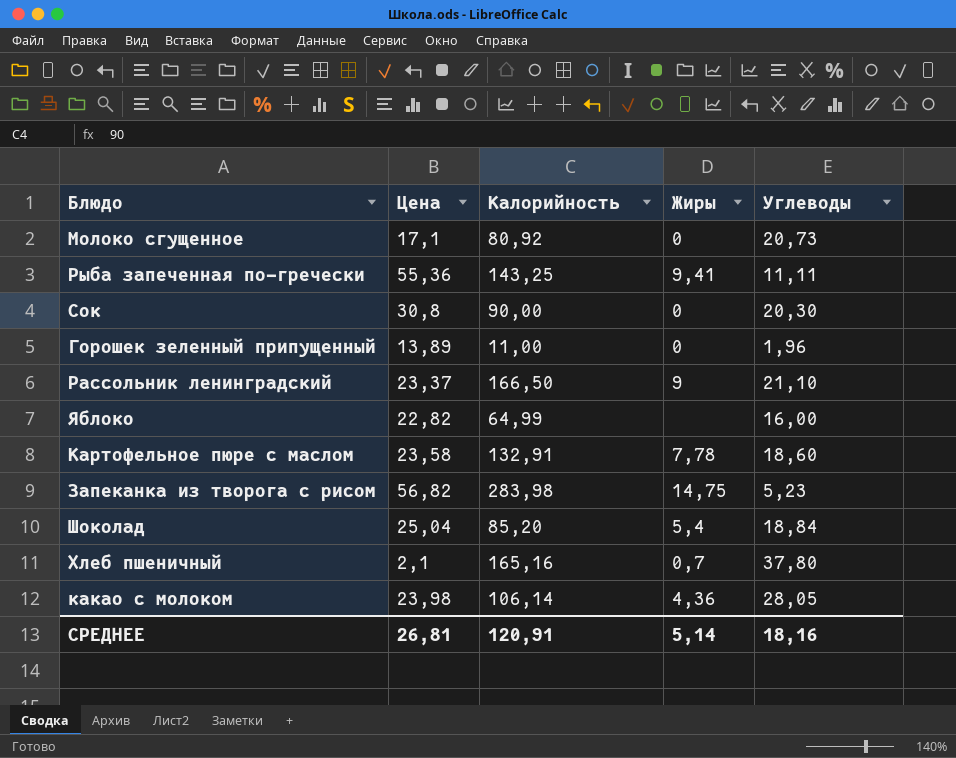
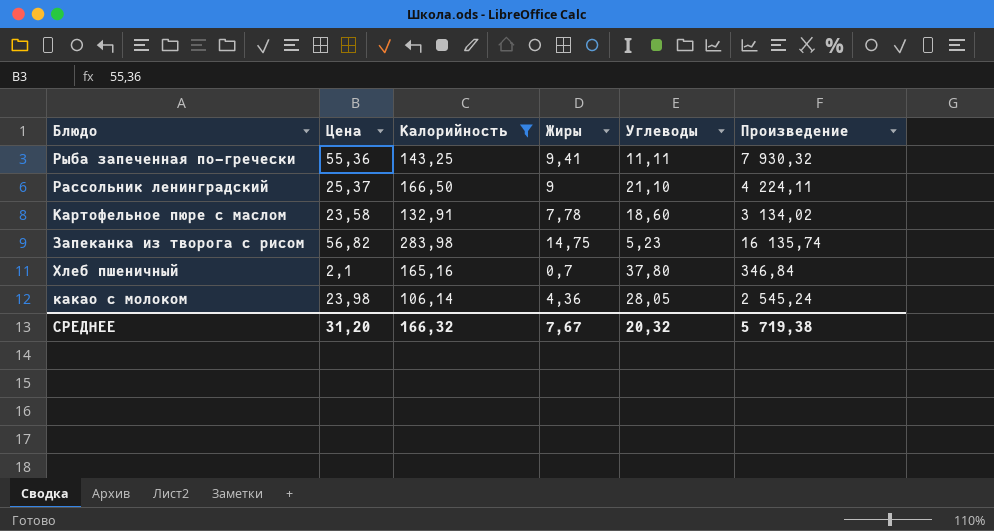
filter: none -> Калорийность >= 106,14
column Произведение | formula: none -> [Цена] * [Калорийность]
Рассольник ленинградский | Цена: 23,37 -> 25,37
СРЕДНЕЕ | Цена: 26,81 -> 31,20
СРЕДНЕЕ | Калорийность: 120,91 -> 166,32
СРЕДНЕЕ | Жиры: 5,14 -> 7,67
СРЕДНЕЕ | Углеводы: 18,16 -> 20,32

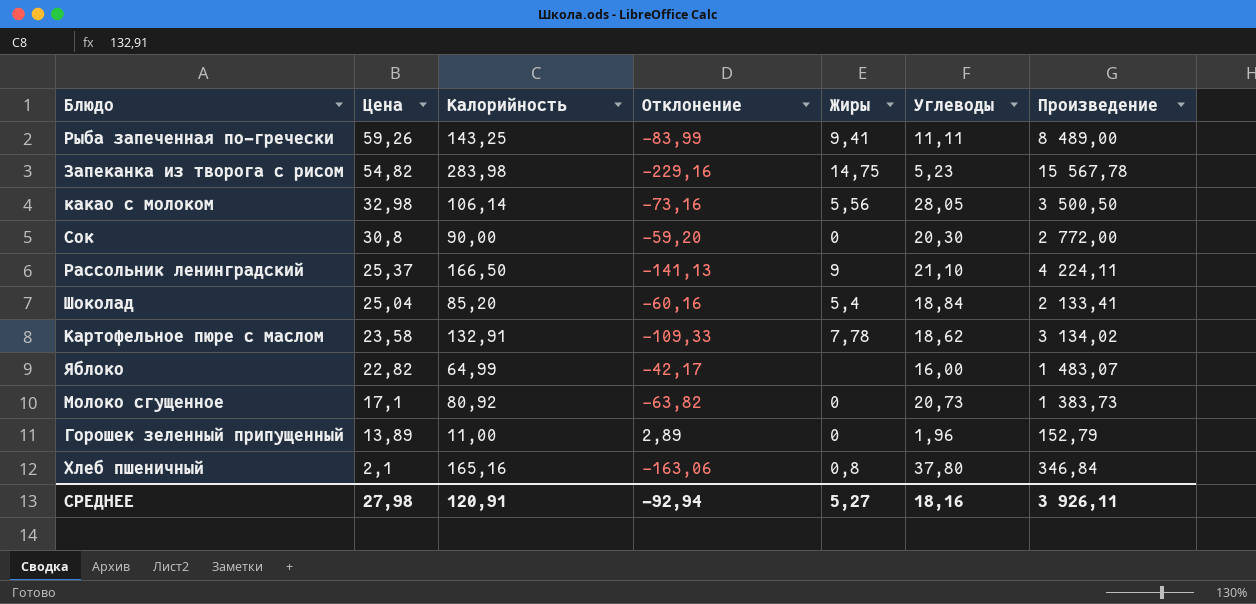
filter: Калорийность >= 106,14 -> none
row order: none -> Цена descending
column Отклонение | formula: none -> [Цена] - [Калорийность]
Рыба запеченная по-гречески | Цена: 55,36 -> 59,26
Рыба запеченная по-гречески | Произведение: 7 930,32 -> 8 489,00
Запеканка из творога с рисом | Цена: 56,82 -> 54,82
Запеканка из творога с рисом | Произведение: 16 135,74 -> 15 567,78
какао с молоком | Цена: 23,98 -> 32,98
какао с молоком | Жиры: 4,36 -> 5,56
какао с молоком | Произведение: 2 545,24 -> 3 500,50
Картофельное пюре с маслом | Углеводы: 18,60 -> 18,62
Хлеб пшеничный | Жиры: 0,7 -> 0,8
СРЕДНЕЕ | Цена: 31,20 -> 27,98
СРЕДНЕЕ | Калорийность: 166,32 -> 120,91
СРЕДНЕЕ | Жиры: 7,67 -> 5,27
СРЕДНЕЕ | Углеводы: 20,32 -> 18,16
СРЕДНЕЕ | Произведение: 5 719,38 -> 3 926,11

